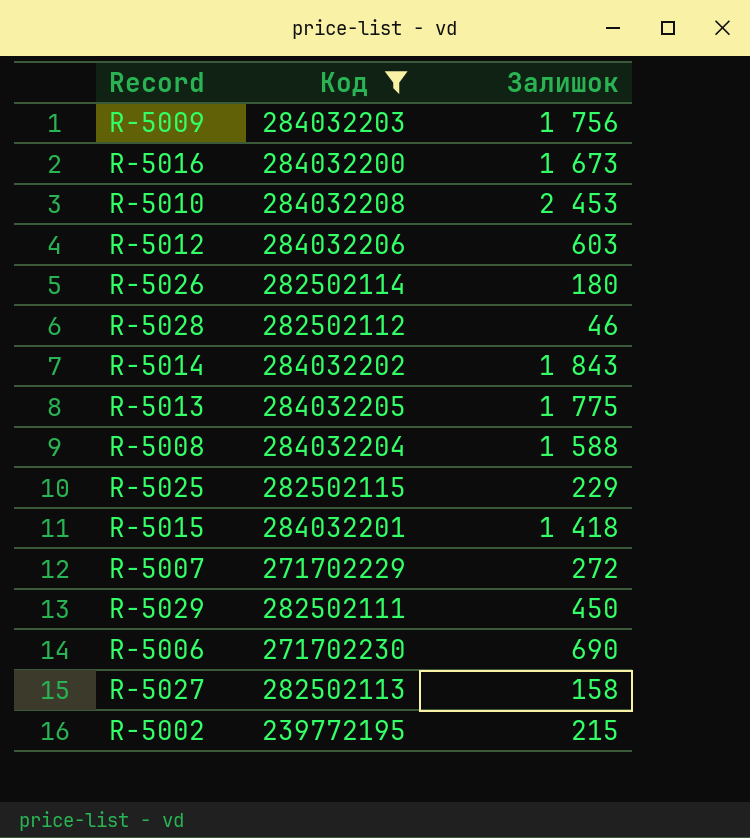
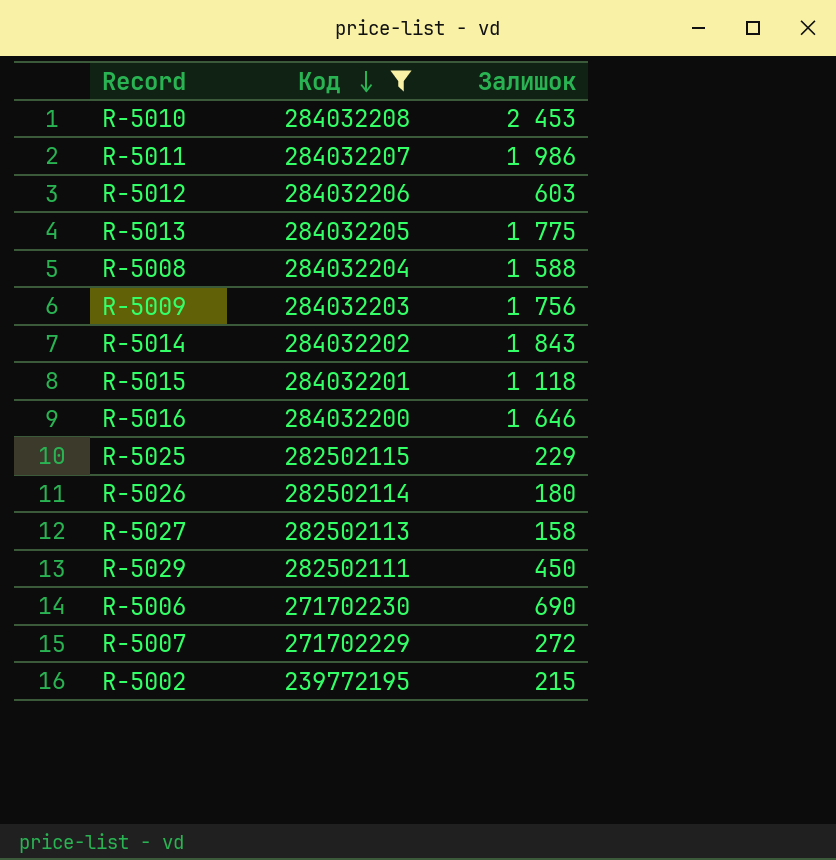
row order: none -> Код descending
row R-5028: 282502112 | 46 -> none
row R-5011: none -> 284032207 | 1 986
R-5015 | Залишок: 1 418 -> 1 118
R-5016 | Залишок: 1 673 -> 1 646

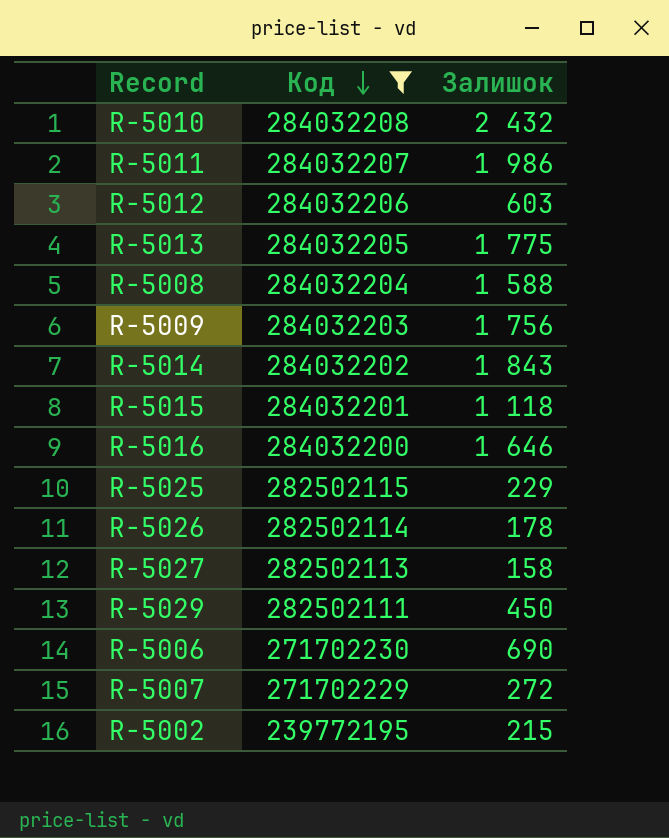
R-5010 | Залишок: 2 453 -> 2 432
R-5026 | Залишок: 180 -> 178

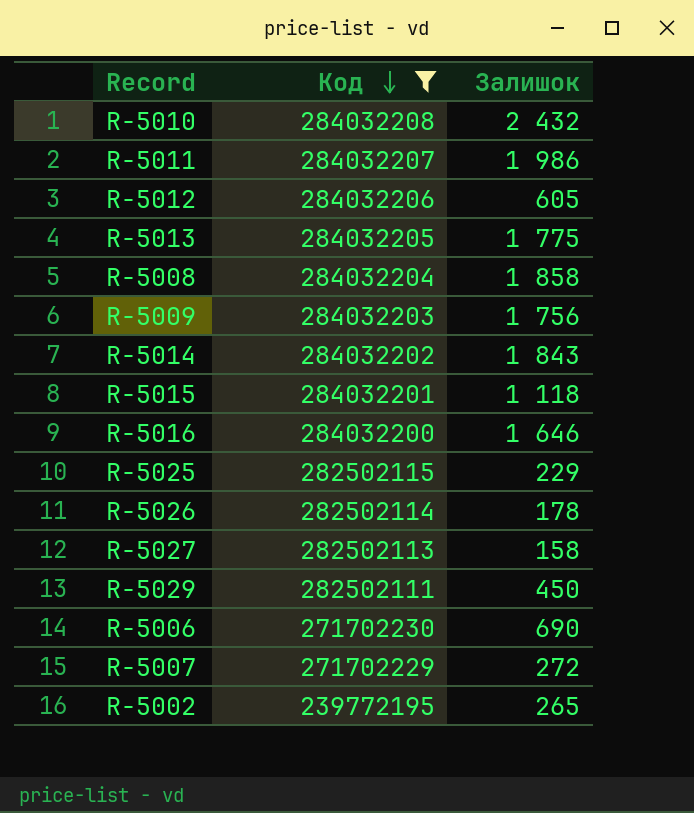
R-5012 | Залишок: 603 -> 605
R-5008 | Залишок: 1 588 -> 1 858
R-5002 | Залишок: 215 -> 265

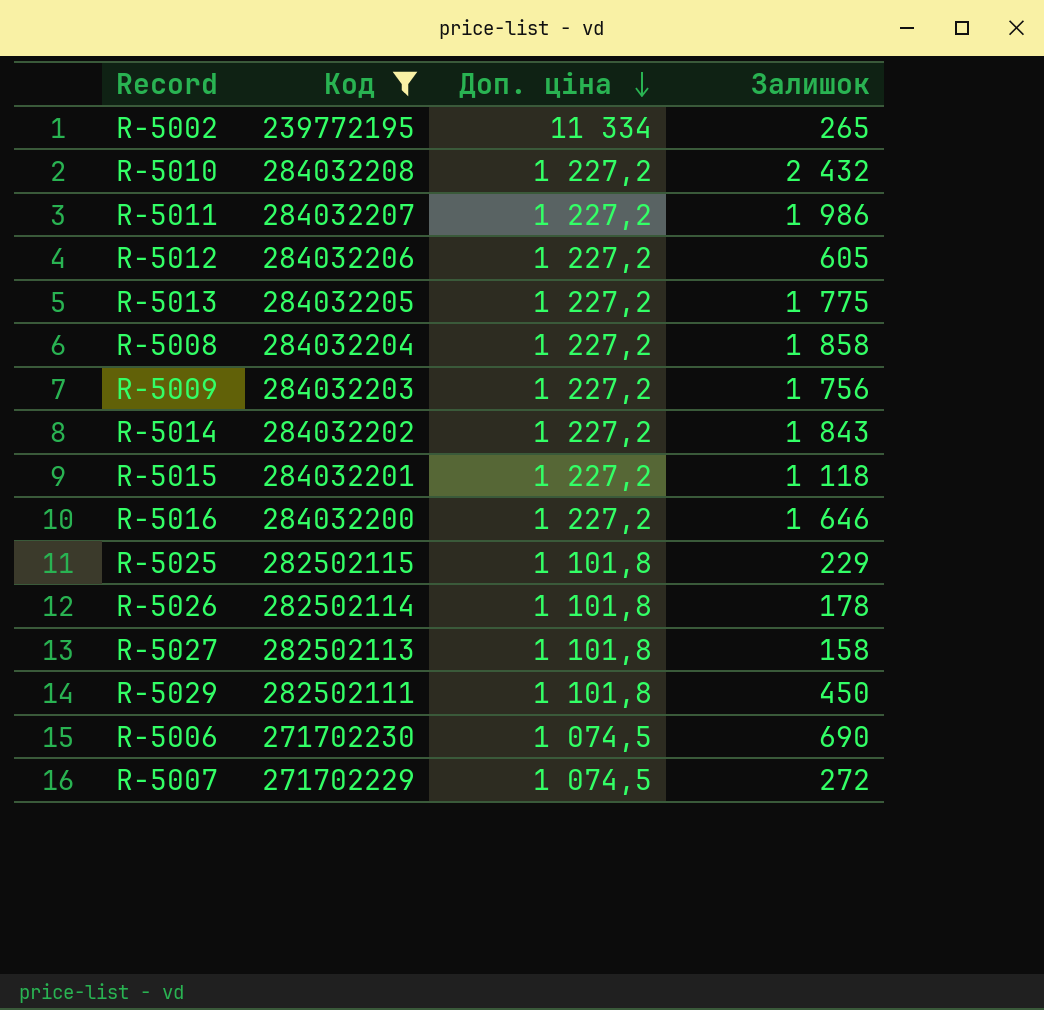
row order: Код descending -> Доп. ціна descending
column Доп. ціна | position: none -> 3

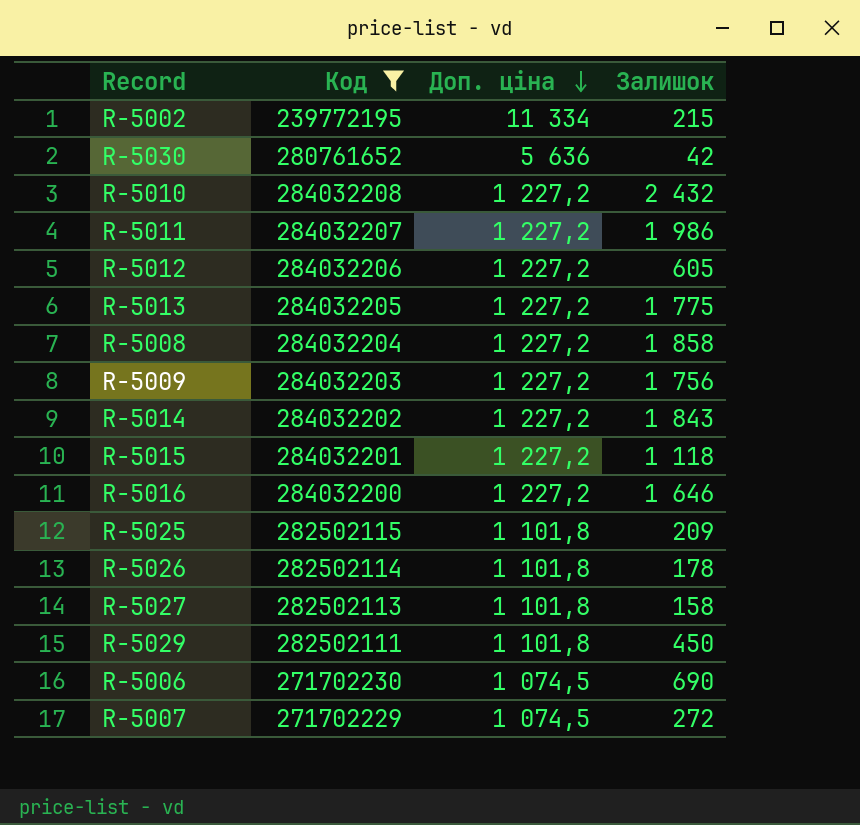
R-5002 | Залишок: 265 -> 215
row R-5030: none -> 280761652 | 5 636 | 42
R-5025 | Залишок: 229 -> 209

